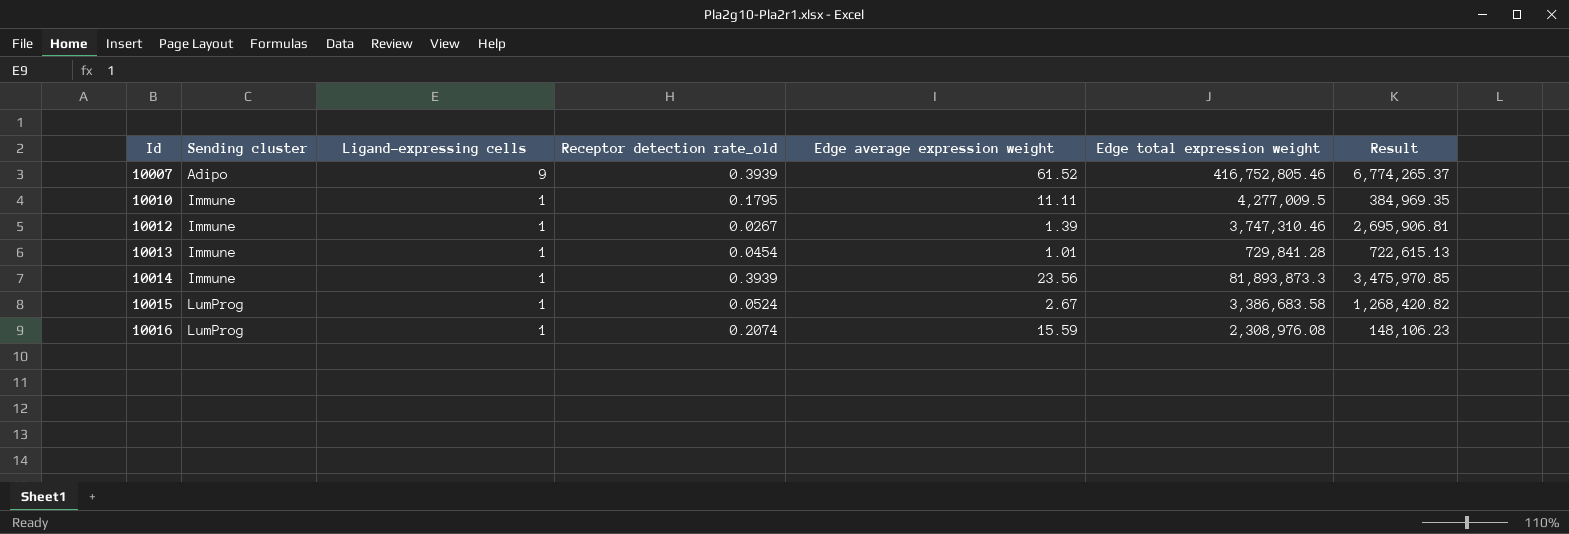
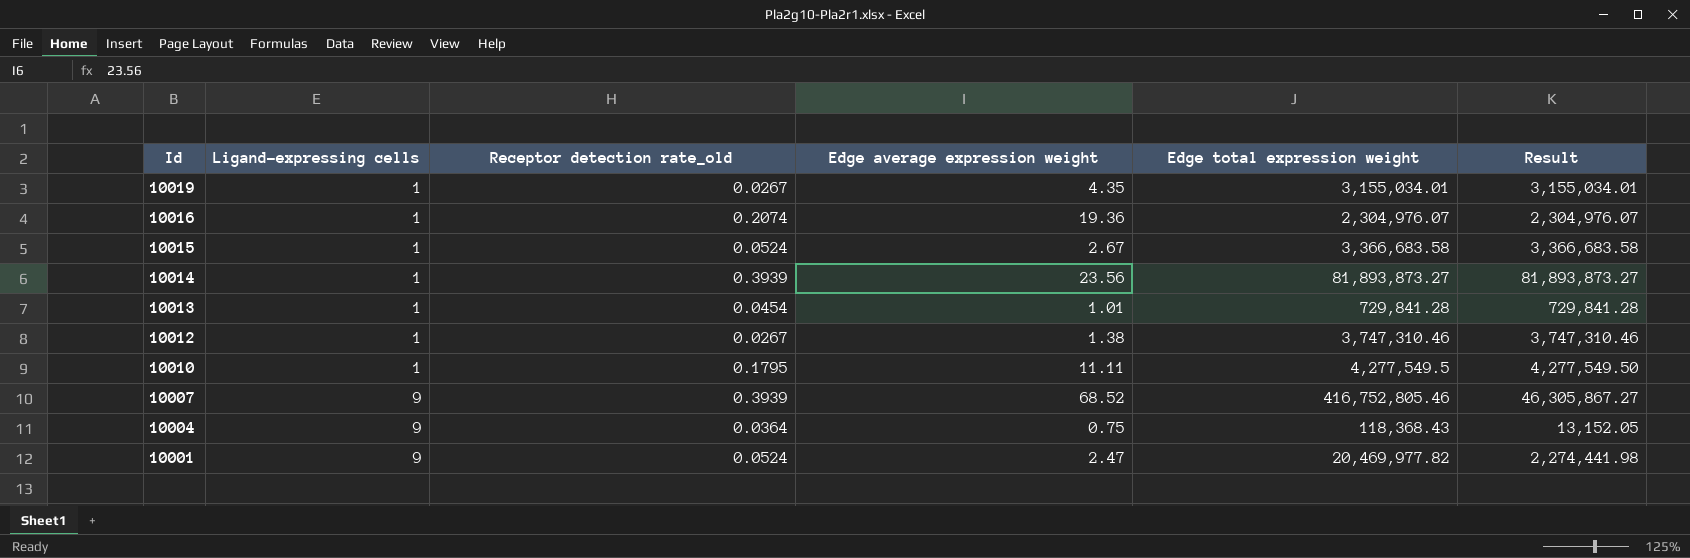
row order: Id ascending -> Id descending
column Sending cluster | position: 2 -> none
column Result | formula: [Edge total expression weight] / [Edge average expression weight] -> [Edge total expression weight] / [Ligand-expressing cells]
row 10019: none -> 1 | 0.0267 | 4.35 | 3,155,034.01 | 3,155,034.01
10016 | Edge average expression weight: 15.59 -> 19.36
10016 | Edge total expression weight: 2,308,976.08 -> 2,304,976.07
10015 | Edge total expression weight: 3,386,683.58 -> 3,366,683.58
10014 | Edge total expression weight: 81,893,873.3 -> 81,893,873.27
10012 | Edge average expression weight: 1.39 -> 1.38
10010 | Edge total expression weight: 4,277,009.5 -> 4,277,549.5
10007 | Edge average expression weight: 61.52 -> 68.52
row 10004: none -> 9 | 0.0364 | 0.75 | 118,368.43 | 13,152.05
row 10001: none -> 9 | 0.0524 | 2.47 | 20,469,977.82 | 2,274,441.98

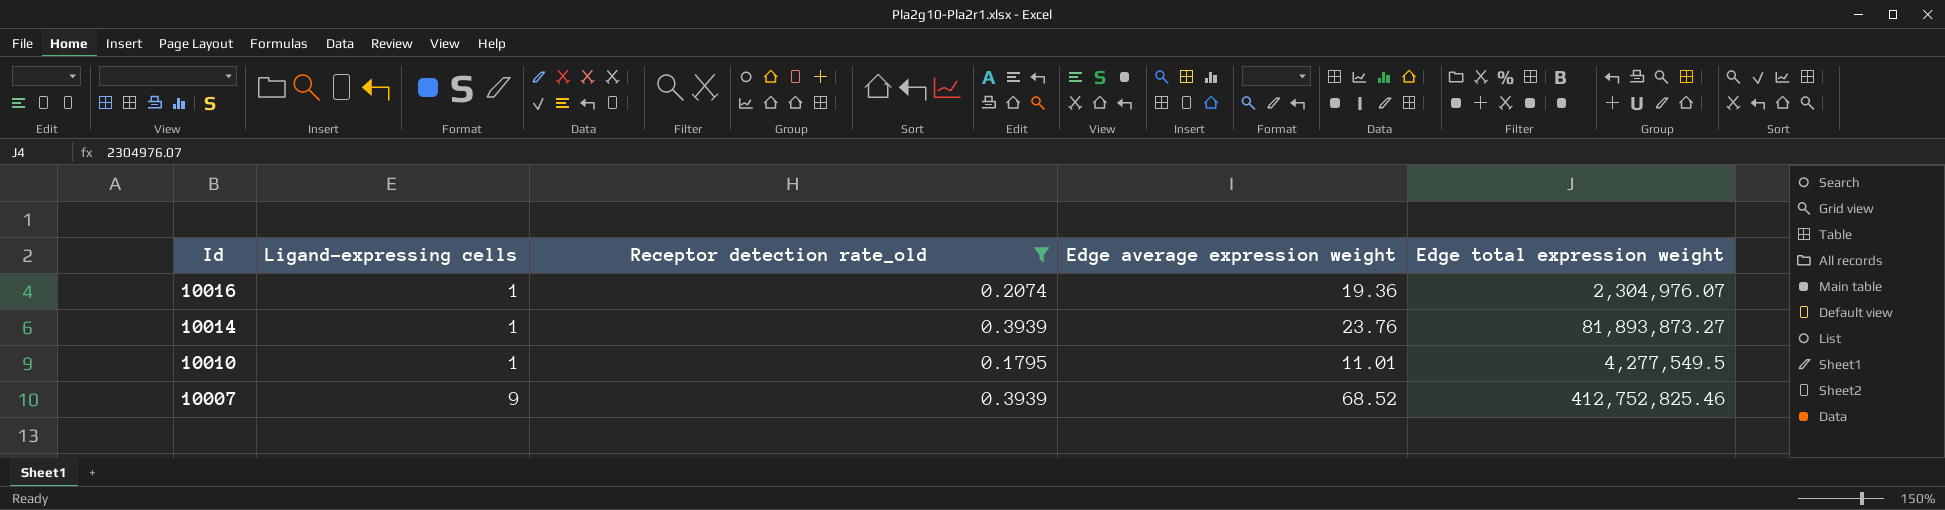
filter: none -> Receptor detection rate_old >= 0.1795
column Result | formula: [Edge total expression weight] / [Ligand-expressing cells] -> none
10014 | Edge average expression weight: 23.56 -> 23.76
10010 | Edge average expression weight: 11.11 -> 11.01
10007 | Edge total expression weight: 416,752,805.46 -> 412,752,825.46

